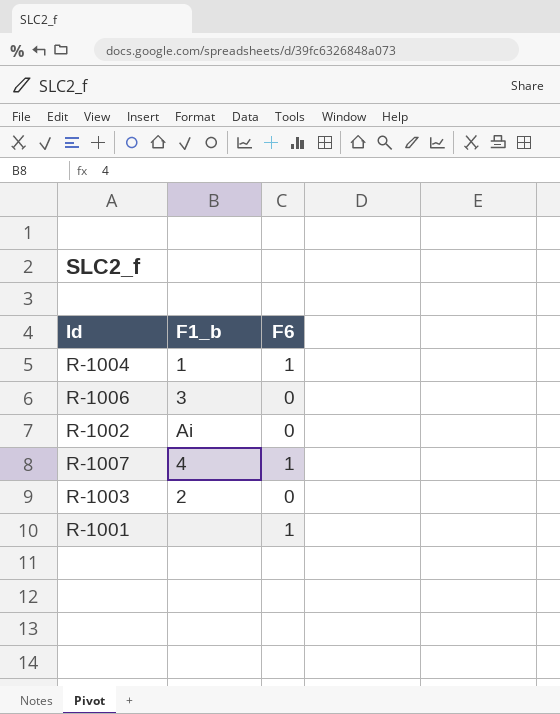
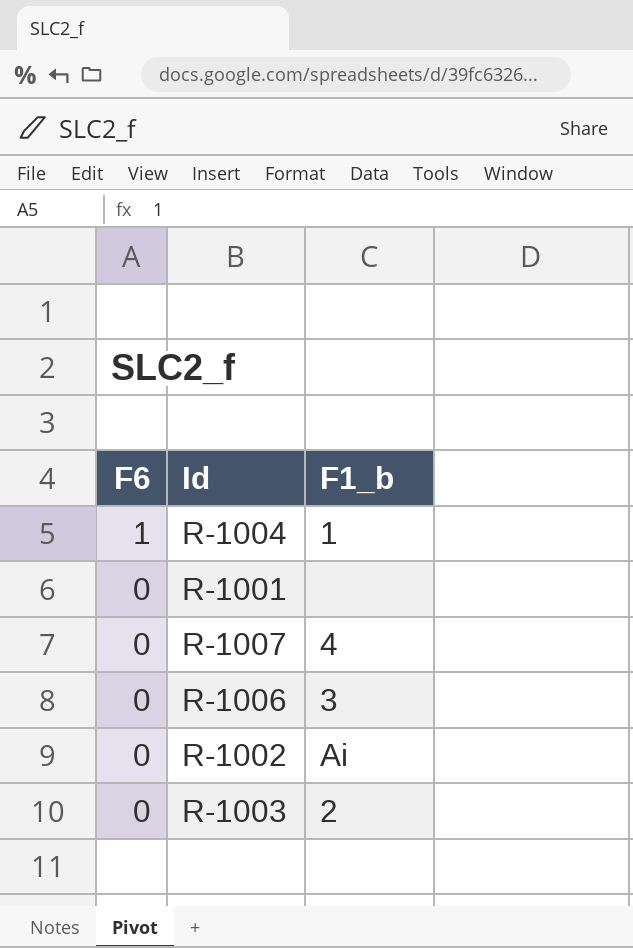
row order: none -> F6 descending
column F6 | position: 3 -> 1
R-1001 | F6: 1 -> 0
R-1007 | F6: 1 -> 0

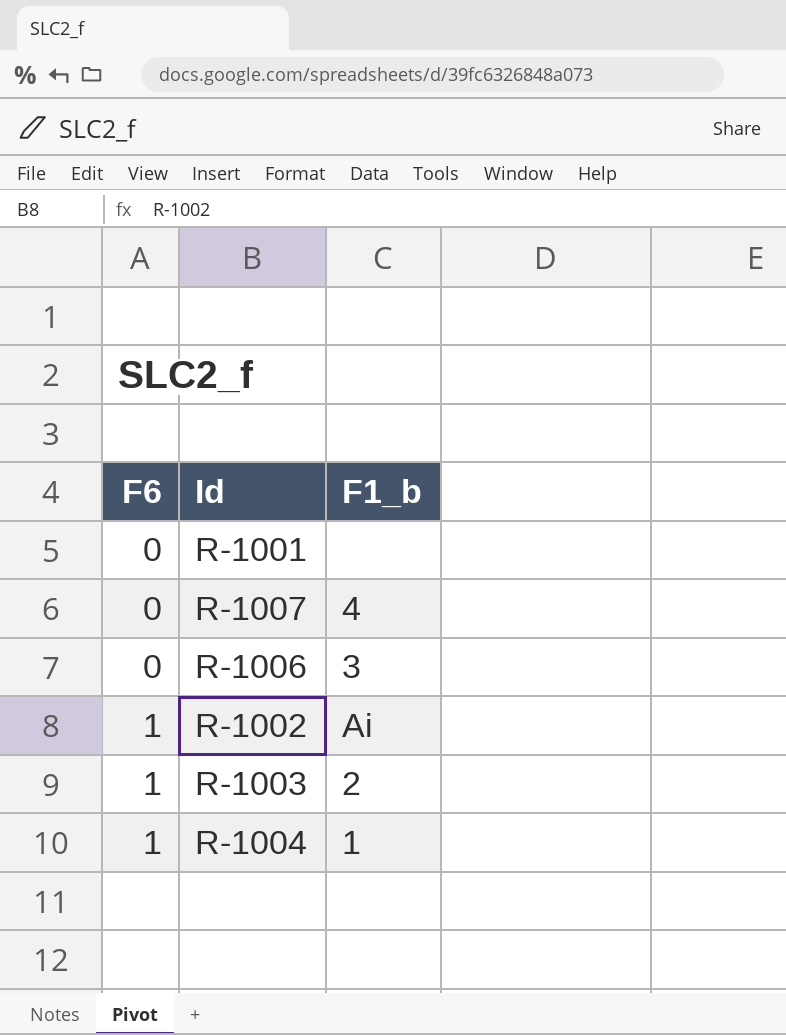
row order: F6 descending -> F6 ascending
R-1002 | F6: 0 -> 1
R-1003 | F6: 0 -> 1

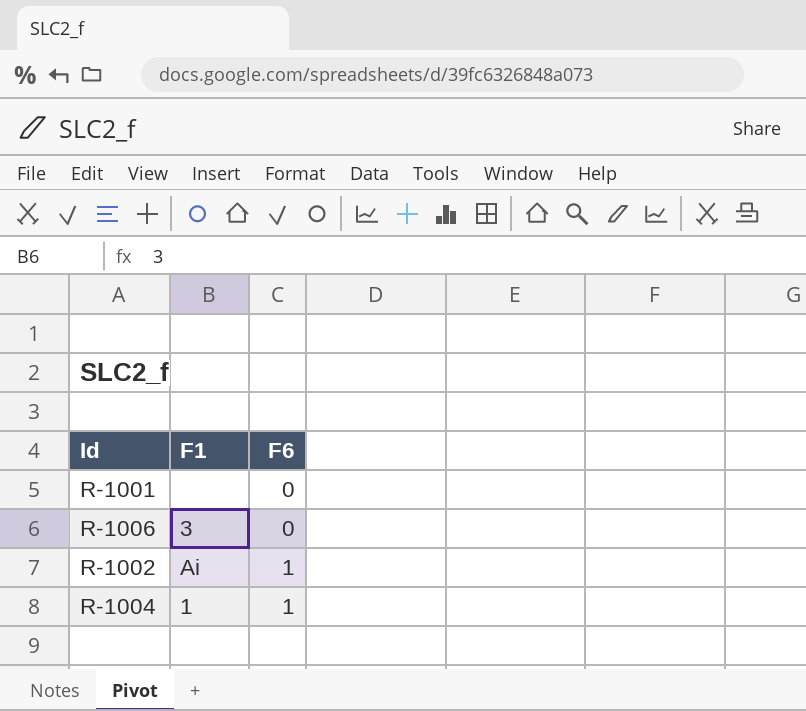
column name: F1_b -> F1
column F6 | position: 1 -> 3
row R-1007: 0 | 4 -> none
row R-1003: 1 | 2 -> none

